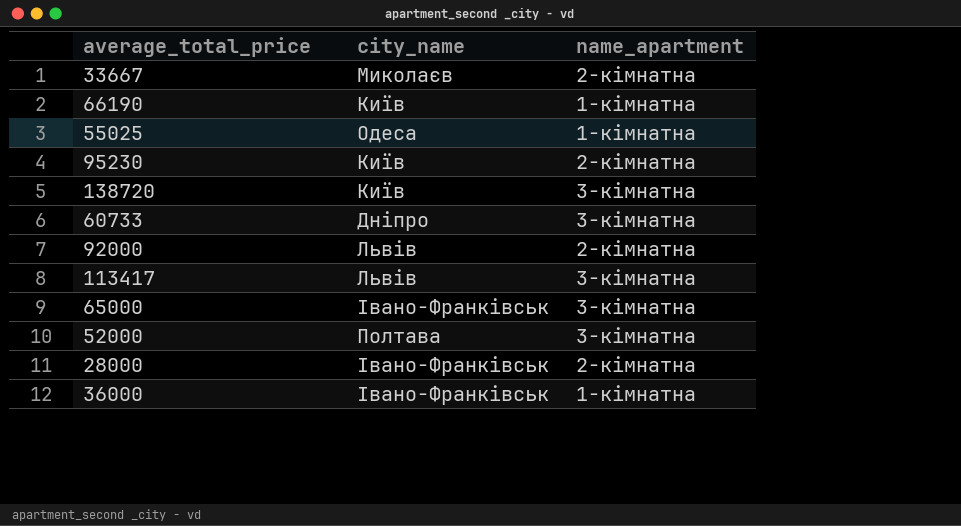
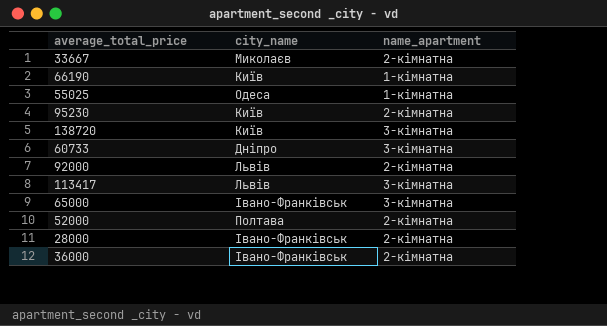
52000 | name_apartment: 3-кімнатна -> 2-кімнатна
36000 | name_apartment: 1-кімнатна -> 2-кімнатна

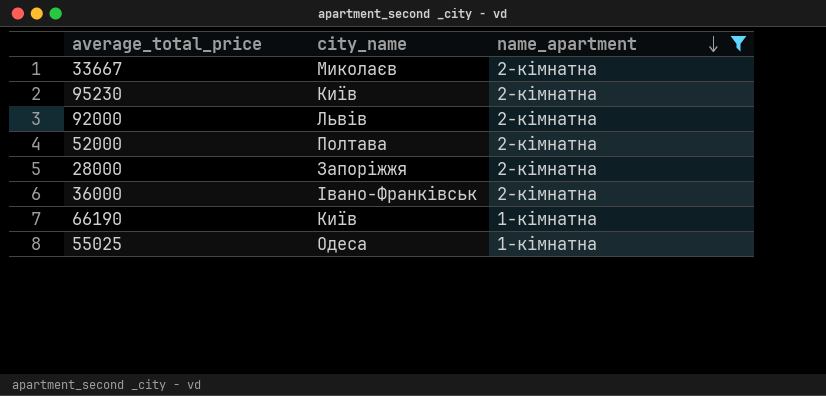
filter: none -> name_apartment != 3-кімнатна
row order: none -> name_apartment descending
28000 | city_name: Івано-Франківськ -> Запоріжжя

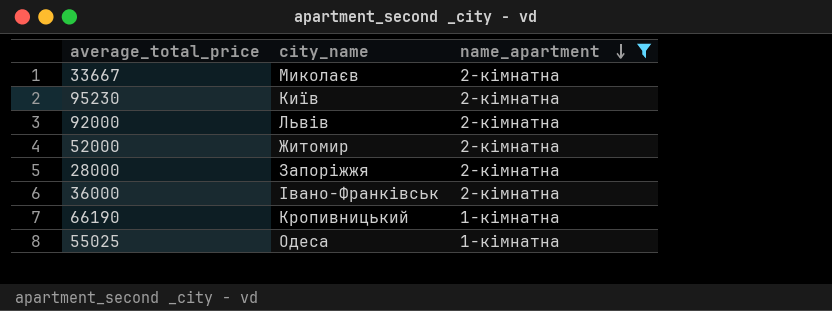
52000 | city_name: Полтава -> Житомир
66190 | city_name: Київ -> Кропивницький

